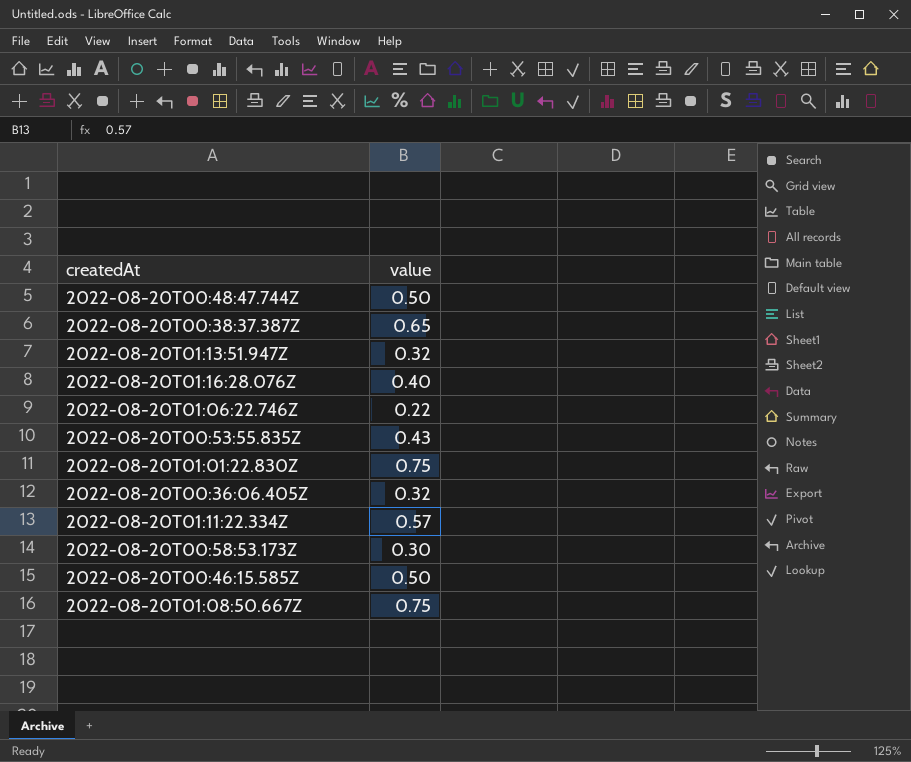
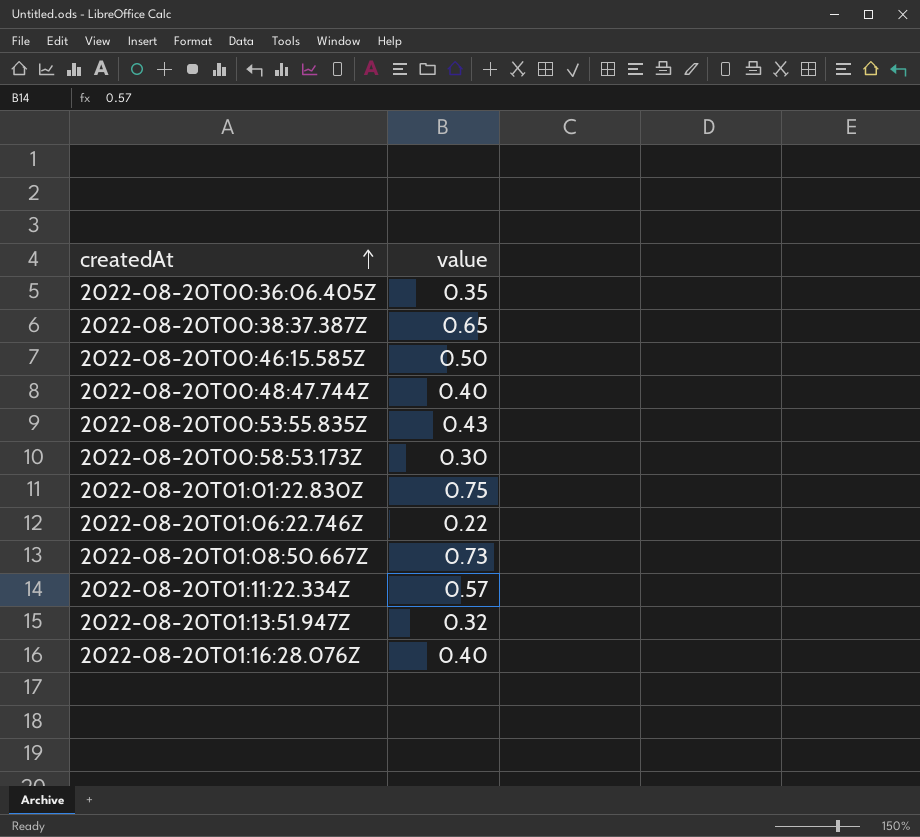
row order: none -> createdAt ascending
2022-08-20T00:36:06.405Z | value: 0.32 -> 0.35
2022-08-20T00:48:47.744Z | value: 0.50 -> 0.40
2022-08-20T01:08:50.667Z | value: 0.75 -> 0.73

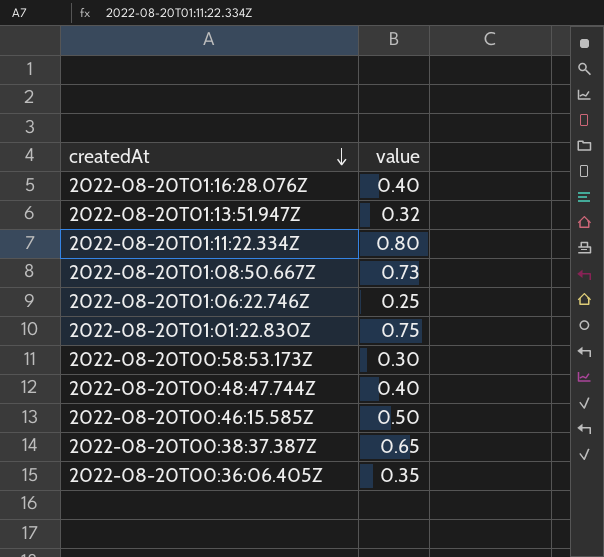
row order: createdAt ascending -> createdAt descending
row 2022-08-20T00:53:55.835Z: 0.43 -> none
2022-08-20T01:11:22.334Z | value: 0.57 -> 0.80
2022-08-20T01:06:22.746Z | value: 0.22 -> 0.25

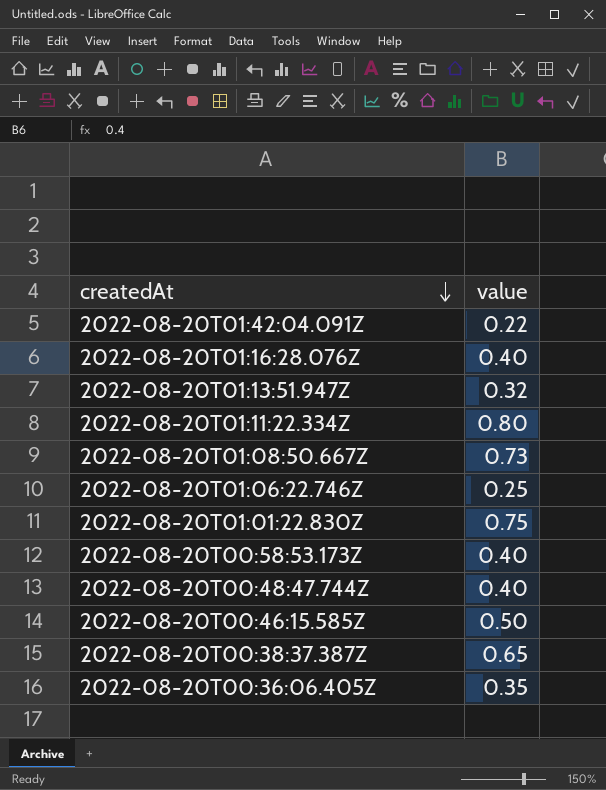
row 2022-08-20T01:42:04.091Z: none -> 0.22
2022-08-20T00:58:53.173Z | value: 0.30 -> 0.40

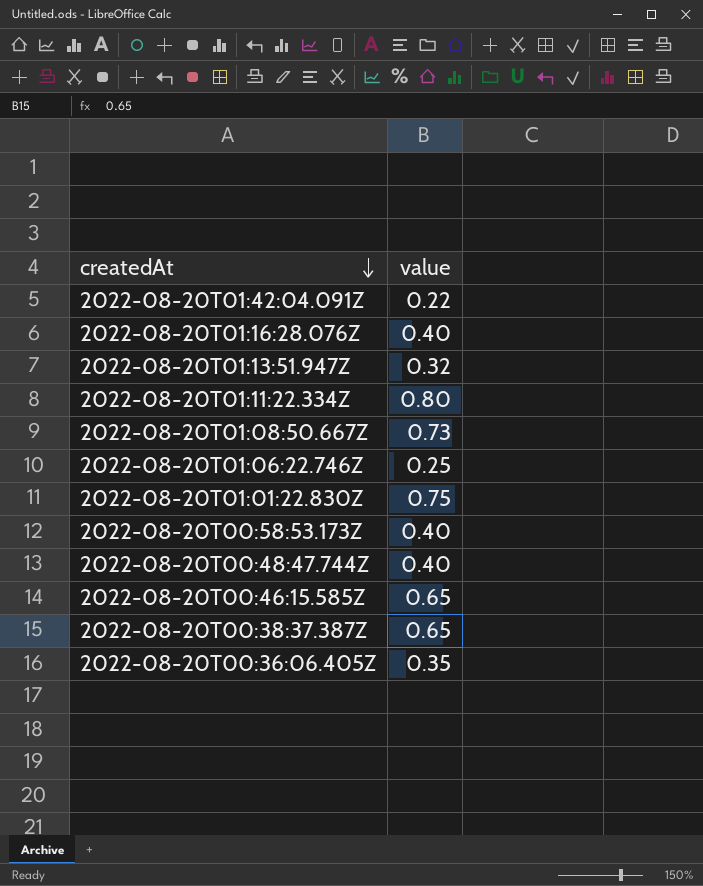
2022-08-20T00:46:15.585Z | value: 0.50 -> 0.65

